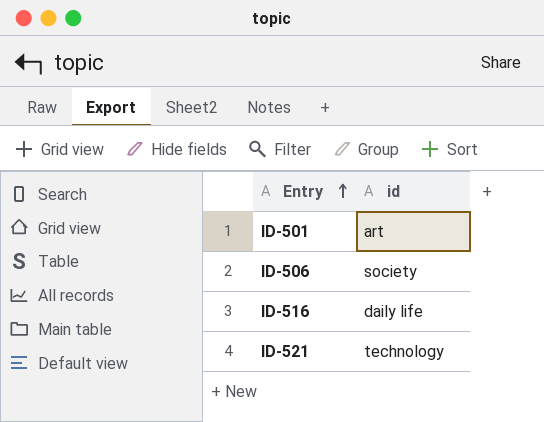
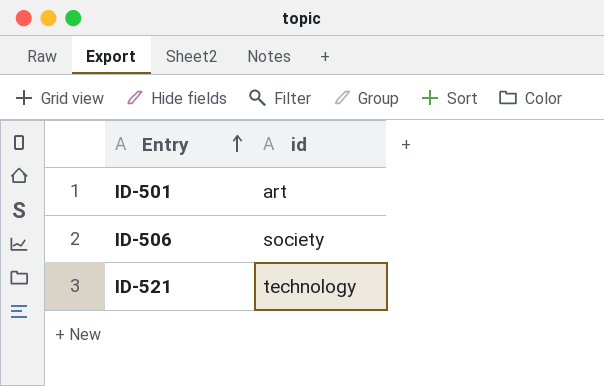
row ID-516: daily life -> none

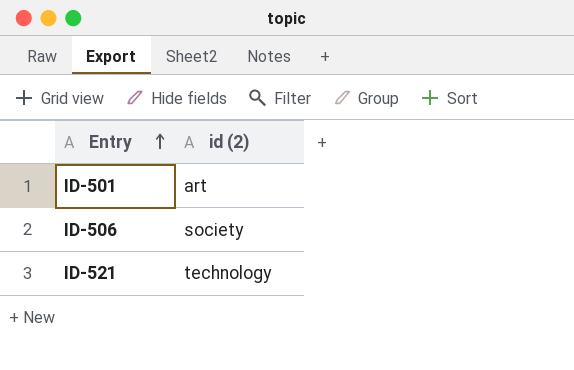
column name: id -> id (2)

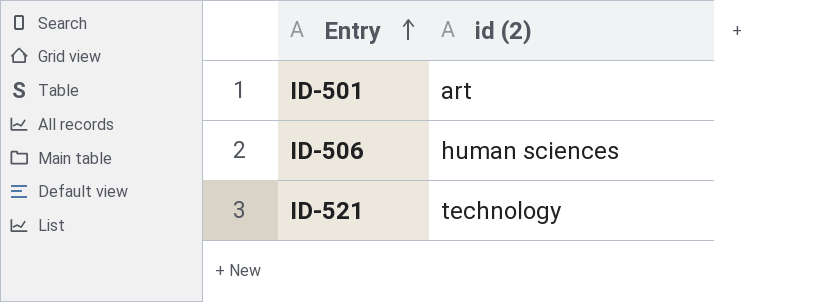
ID-506 | id (2): society -> human sciences

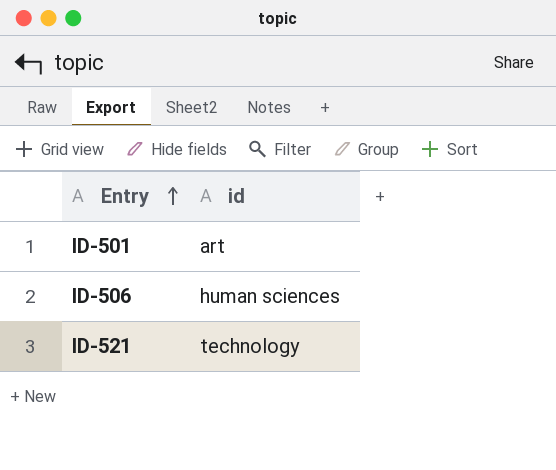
column name: id (2) -> id

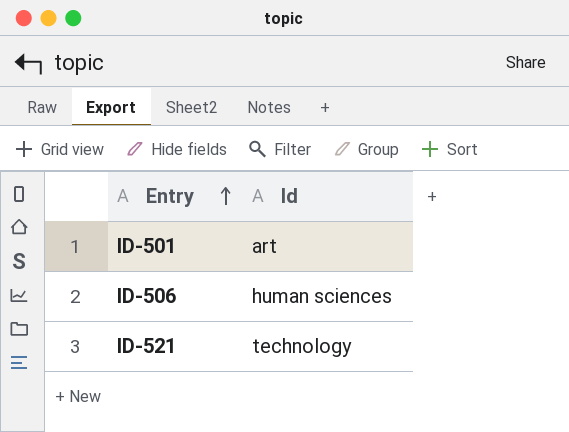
column name: id -> Id

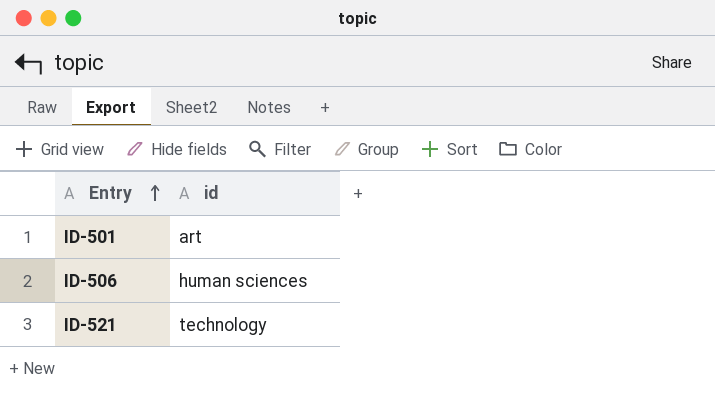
column name: Id -> id

